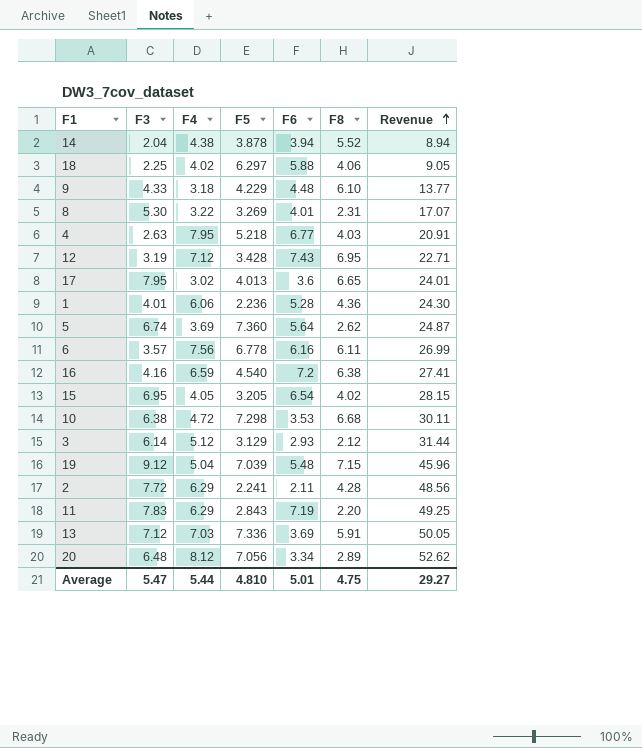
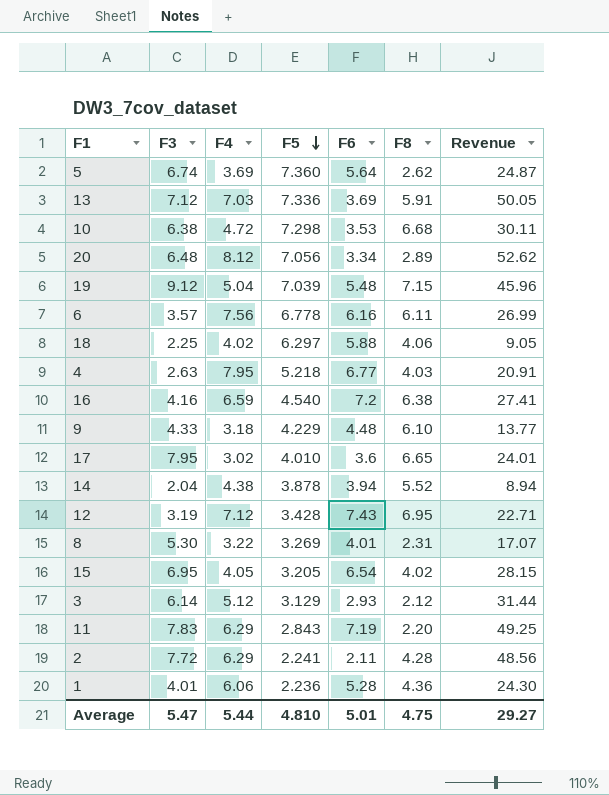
row order: Revenue ascending -> F5 descending
17 | F5: 4.013 -> 4.010

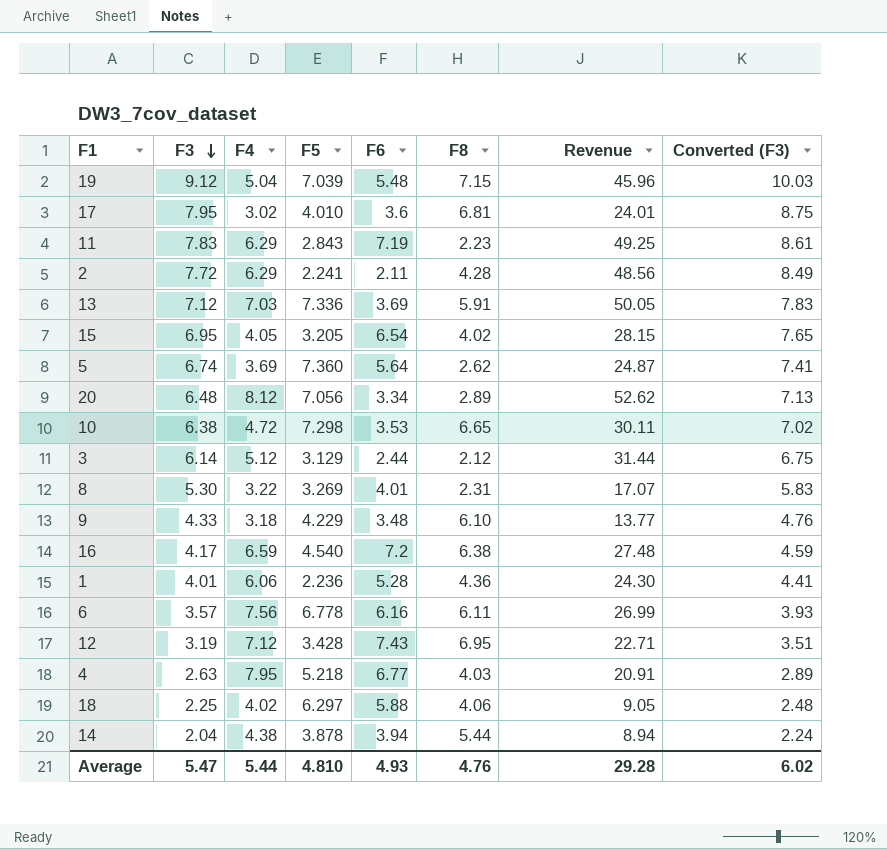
row order: F5 descending -> F3 descending
column Converted (F3) | formula: none -> [F3] * 1.1
17 | F8: 6.65 -> 6.81
11 | F8: 2.20 -> 2.23
10 | F8: 6.68 -> 6.65
3 | F6: 2.93 -> 2.44
9 | F6: 4.48 -> 3.48
16 | F3: 4.16 -> 4.17
16 | Revenue: 27.41 -> 27.48
14 | F8: 5.52 -> 5.44
Average | F6: 5.01 -> 4.93
Average | F8: 4.75 -> 4.76
Average | Revenue: 29.27 -> 29.28

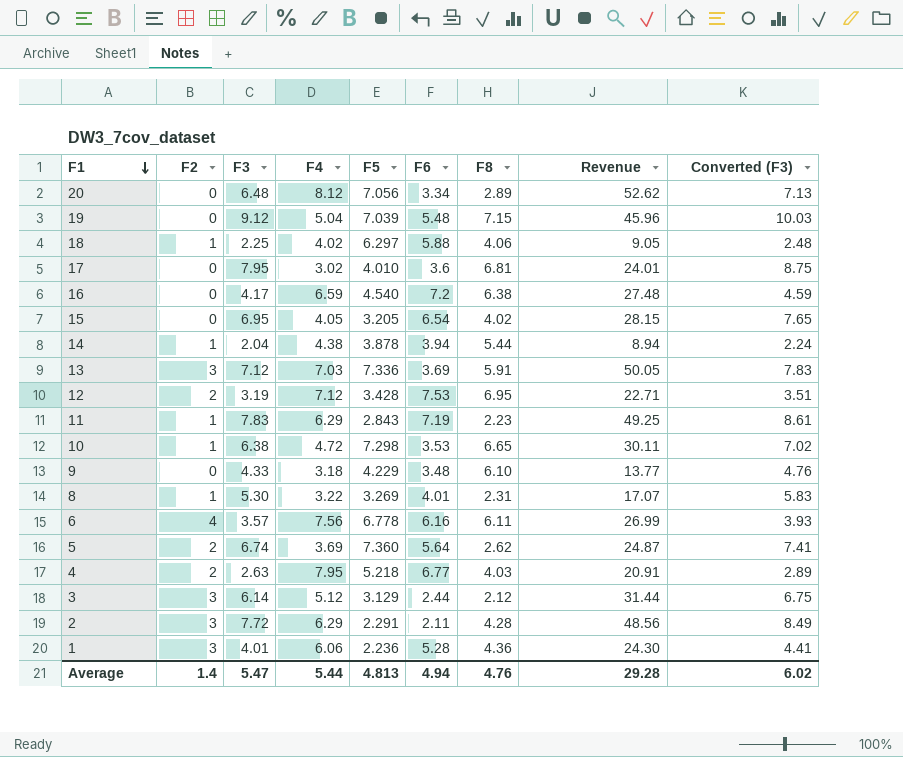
row order: F3 descending -> F1 descending
column F2 | position: none -> 2
12 | F6: 7.43 -> 7.53
2 | F5: 2.241 -> 2.291
Average | F5: 4.810 -> 4.813
Average | F6: 4.93 -> 4.94

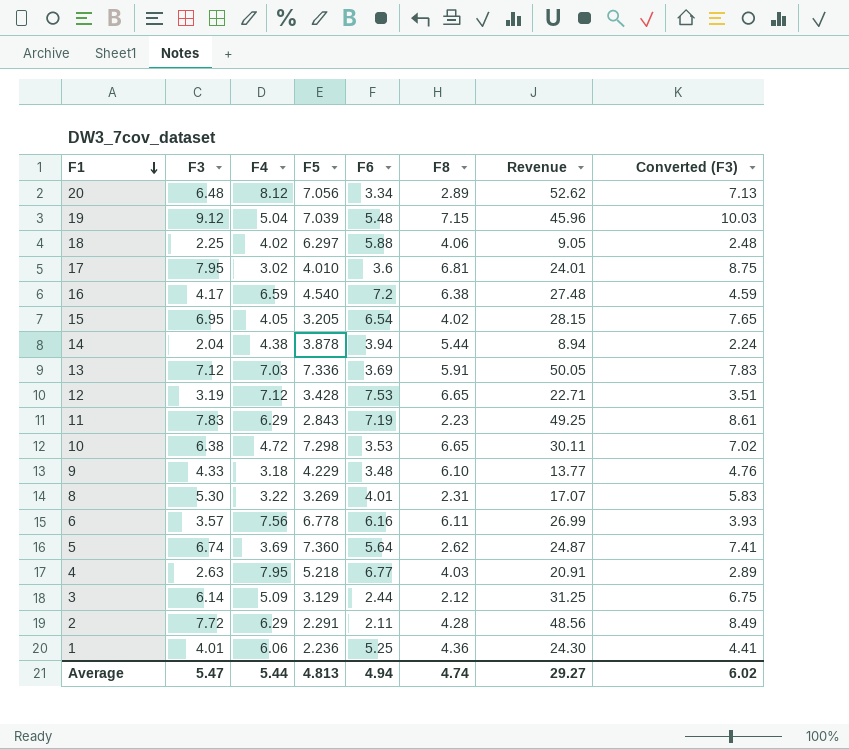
column F2 | position: 2 -> none
12 | F8: 6.95 -> 6.65
3 | F4: 5.12 -> 5.09
3 | Revenue: 31.44 -> 31.25
1 | F6: 5.28 -> 5.25
Average | F8: 4.76 -> 4.74
Average | Revenue: 29.28 -> 29.27

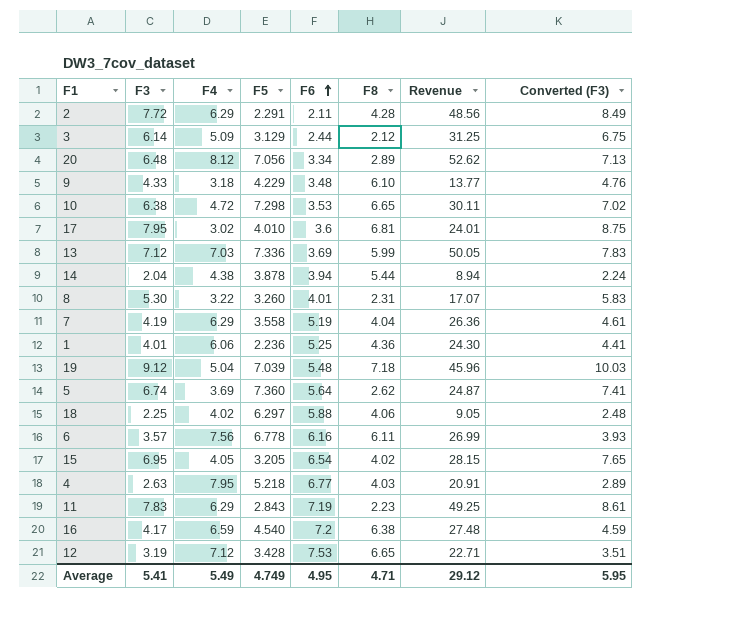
row order: F1 descending -> F6 ascending
13 | F8: 5.91 -> 5.99
8 | F5: 3.269 -> 3.260
row 7: none -> 4.19 | 6.29 | 3.558 | 5.19 | 4.04 | 26.36 | 4.61
19 | F8: 7.15 -> 7.18
Average | F3: 5.47 -> 5.41
Average | F4: 5.44 -> 5.49
Average | F5: 4.813 -> 4.749
Average | F6: 4.94 -> 4.95
Average | F8: 4.74 -> 4.71
Average | Revenue: 29.27 -> 29.12
Average | Converted (F3): 6.02 -> 5.95

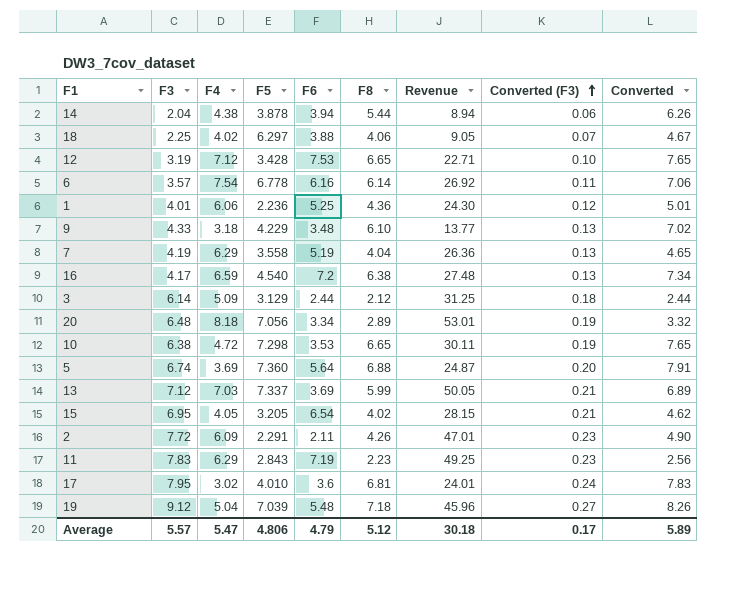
row order: F6 ascending -> Converted (F3) ascending
column Converted (F3) | formula: [F3] * 1.1 -> [F3] * 0.03
column Converted | formula: none -> [F8] * 1.15
row 8: 5.30 | 3.22 | 3.260 | 4.01 | 2.31 | 17.07 | 5.83 -> none
row 4: 2.63 | 7.95 | 5.218 | 6.77 | 4.03 | 20.91 | 2.89 -> none
18 | F6: 5.88 -> 3.88
6 | F4: 7.56 -> 7.54
6 | F8: 6.11 -> 6.14
6 | Revenue: 26.99 -> 26.92
20 | F4: 8.12 -> 8.18
20 | Revenue: 52.62 -> 53.01
5 | F8: 2.62 -> 6.88
13 | F5: 7.336 -> 7.337
2 | F4: 6.29 -> 6.09
2 | F8: 4.28 -> 4.26
2 | Revenue: 48.56 -> 47.01
Average | F3: 5.41 -> 5.57
Average | F4: 5.49 -> 5.47
Average | F5: 4.749 -> 4.806
Average | F6: 4.95 -> 4.79
Average | F8: 4.71 -> 5.12
Average | Revenue: 29.12 -> 30.18
Average | Converted (F3): 5.95 -> 0.17

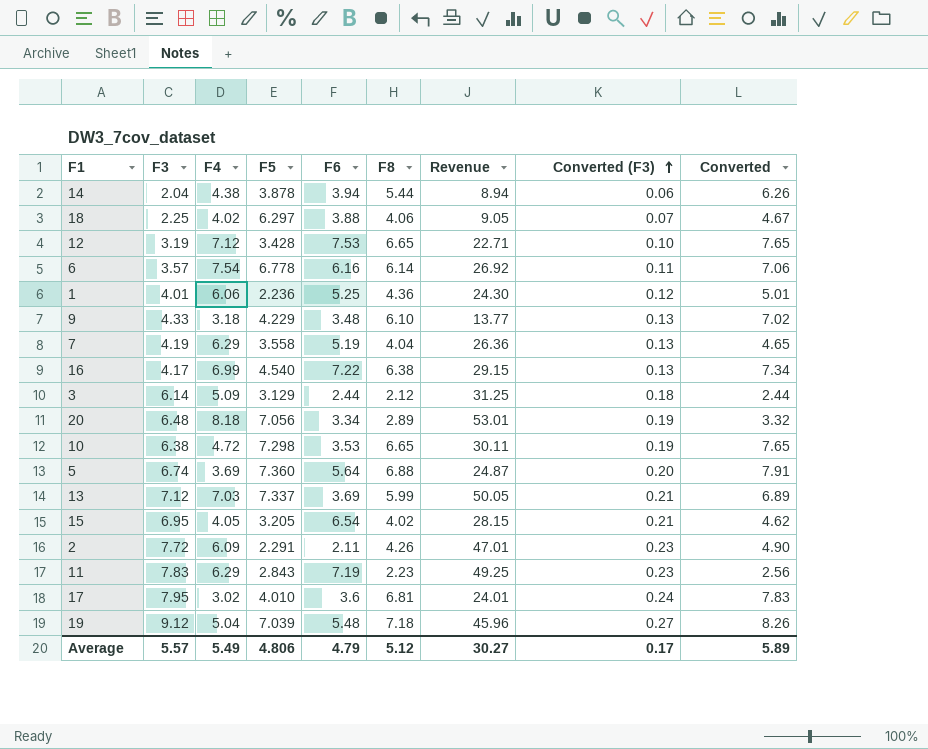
16 | F4: 6.59 -> 6.99
16 | F6: 7.2 -> 7.22
16 | Revenue: 27.48 -> 29.15
Average | F4: 5.47 -> 5.49
Average | Revenue: 30.18 -> 30.27

